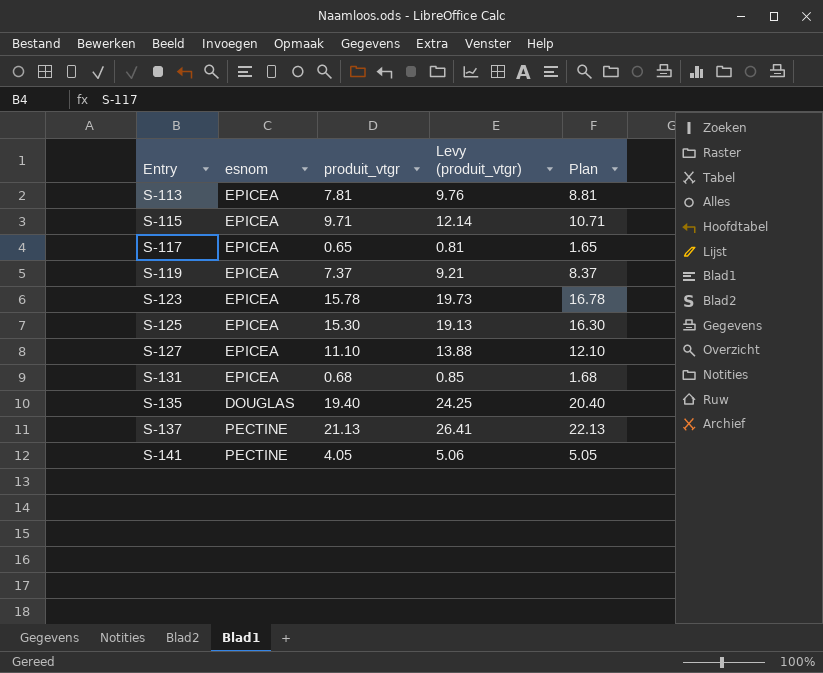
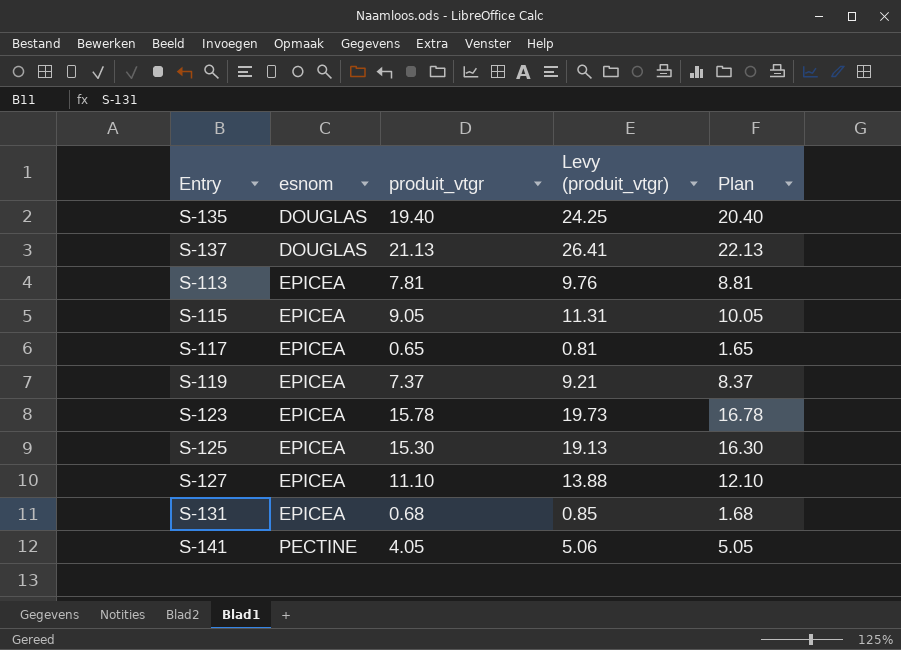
row order: Entry ascending -> esnom ascending
S-137 | esnom: PECTINE -> DOUGLAS
S-115 | produit_vtgr: 9.71 -> 9.05
S-115 | Levy (produit_vtgr): 12.14 -> 11.31
S-115 | Plan: 10.71 -> 10.05

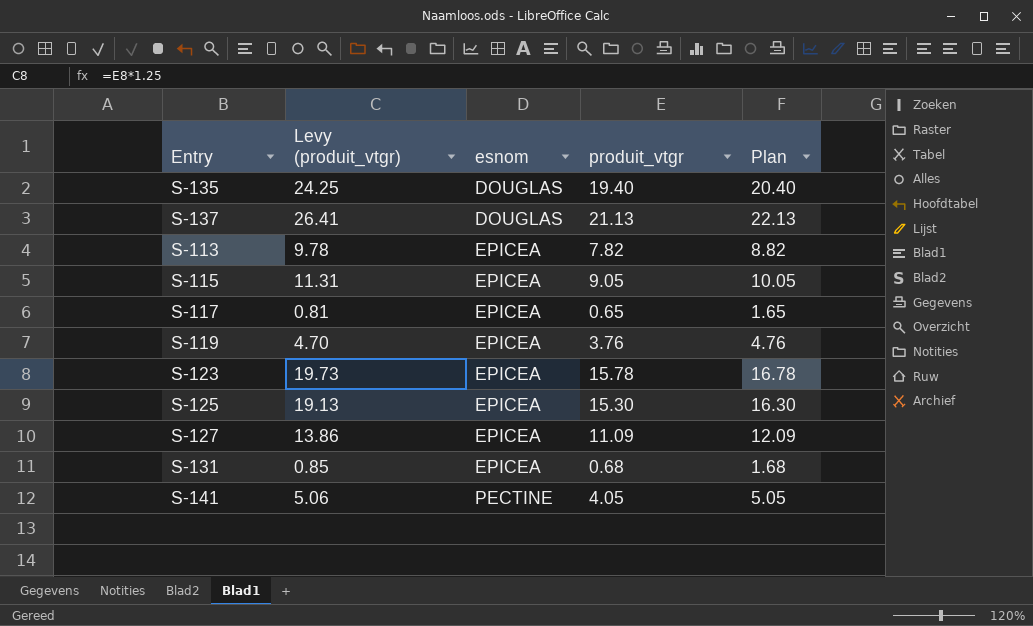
column Levy (produit_vtgr) | position: 4 -> 2
S-113 | Levy (produit_vtgr): 9.76 -> 9.78
S-113 | produit_vtgr: 7.81 -> 7.82
S-113 | Plan: 8.81 -> 8.82
S-119 | Levy (produit_vtgr): 9.21 -> 4.70
S-119 | produit_vtgr: 7.37 -> 3.76
S-119 | Plan: 8.37 -> 4.76
S-127 | Levy (produit_vtgr): 13.88 -> 13.86
S-127 | produit_vtgr: 11.10 -> 11.09
S-127 | Plan: 12.10 -> 12.09

